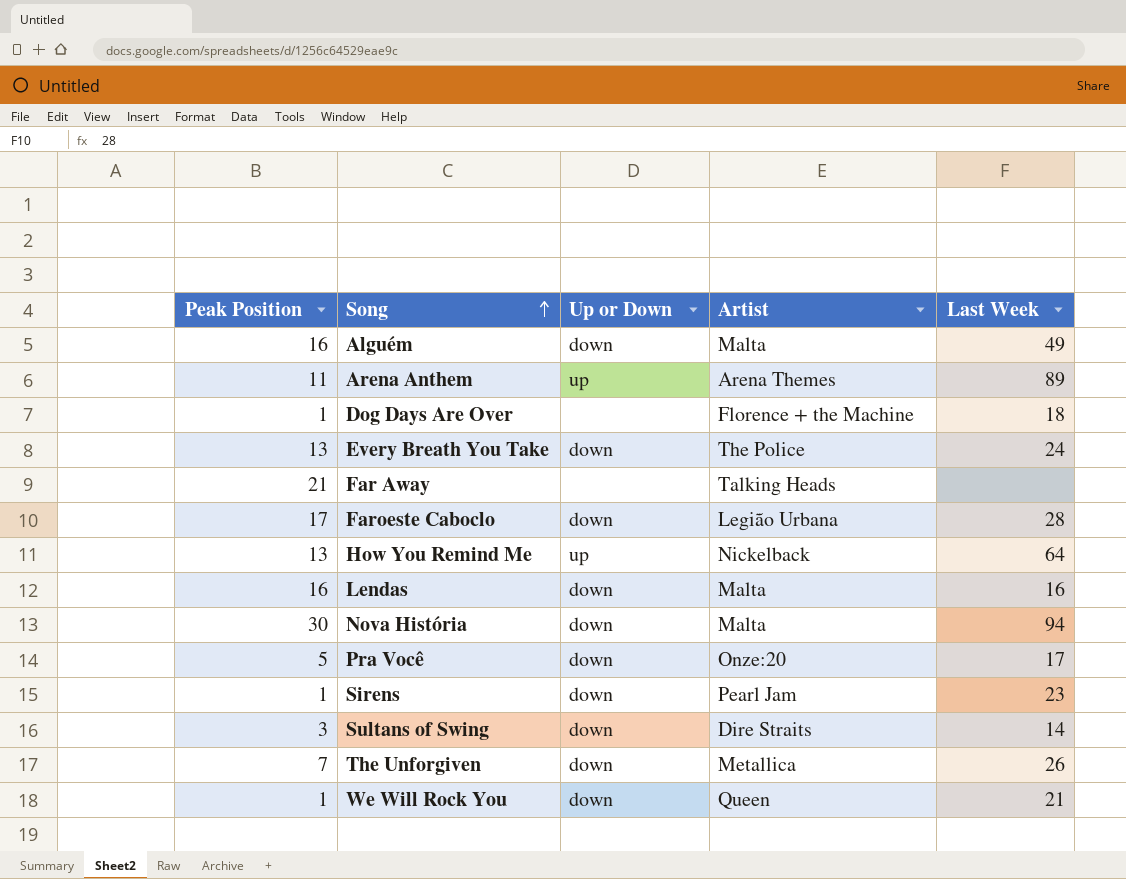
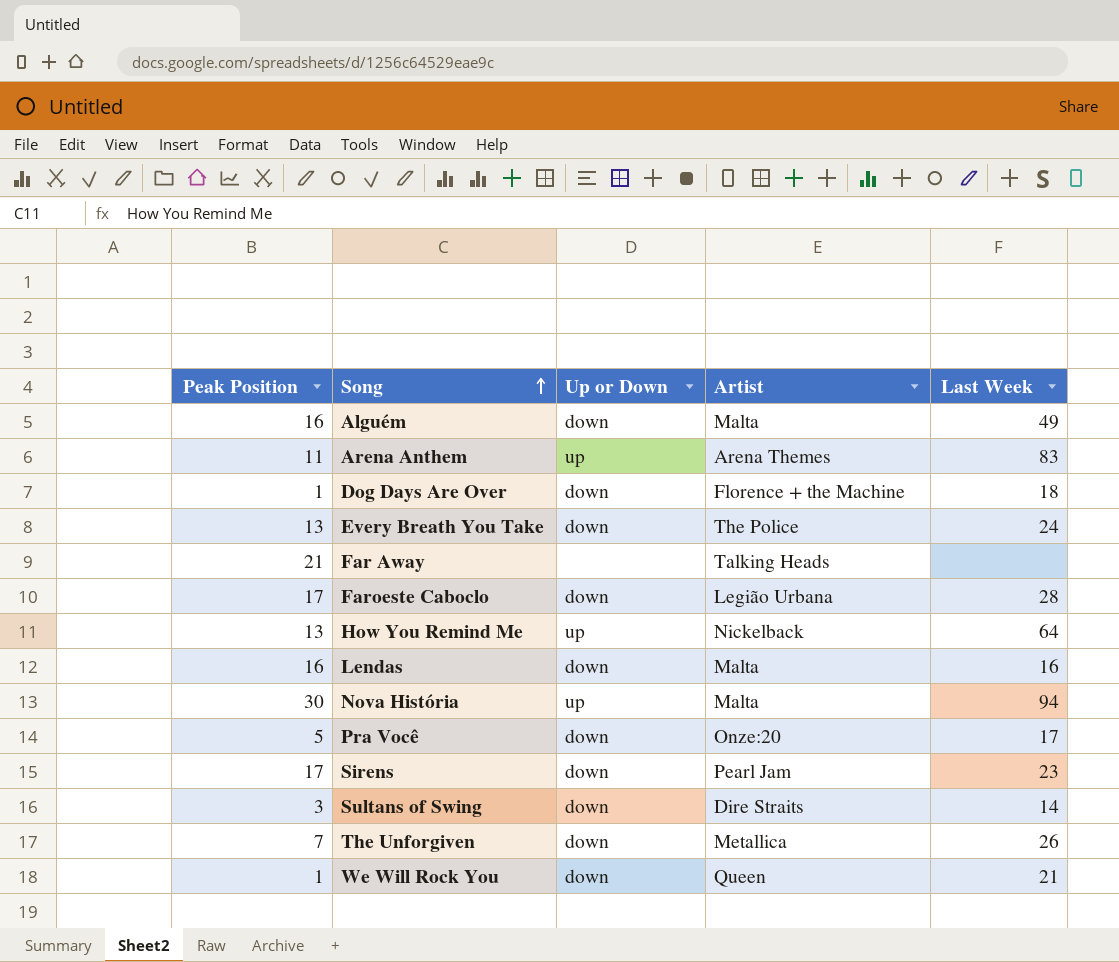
Arena Anthem | Last Week: 89 -> 83
Dog Days Are Over | Up or Down: none -> down
Nova História | Up or Down: down -> up
Sirens | Peak Position: 1 -> 17

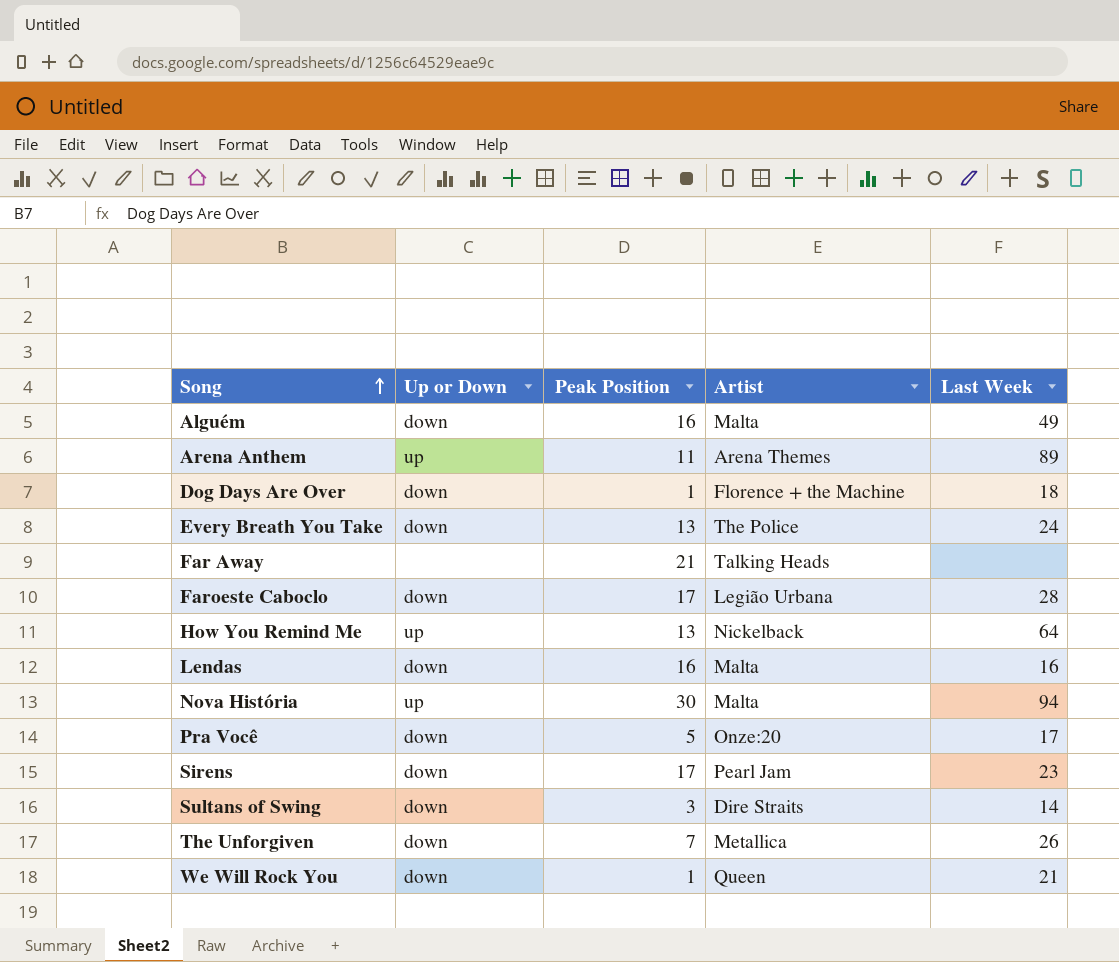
column Peak Position | position: 1 -> 3
Arena Anthem | Last Week: 83 -> 89

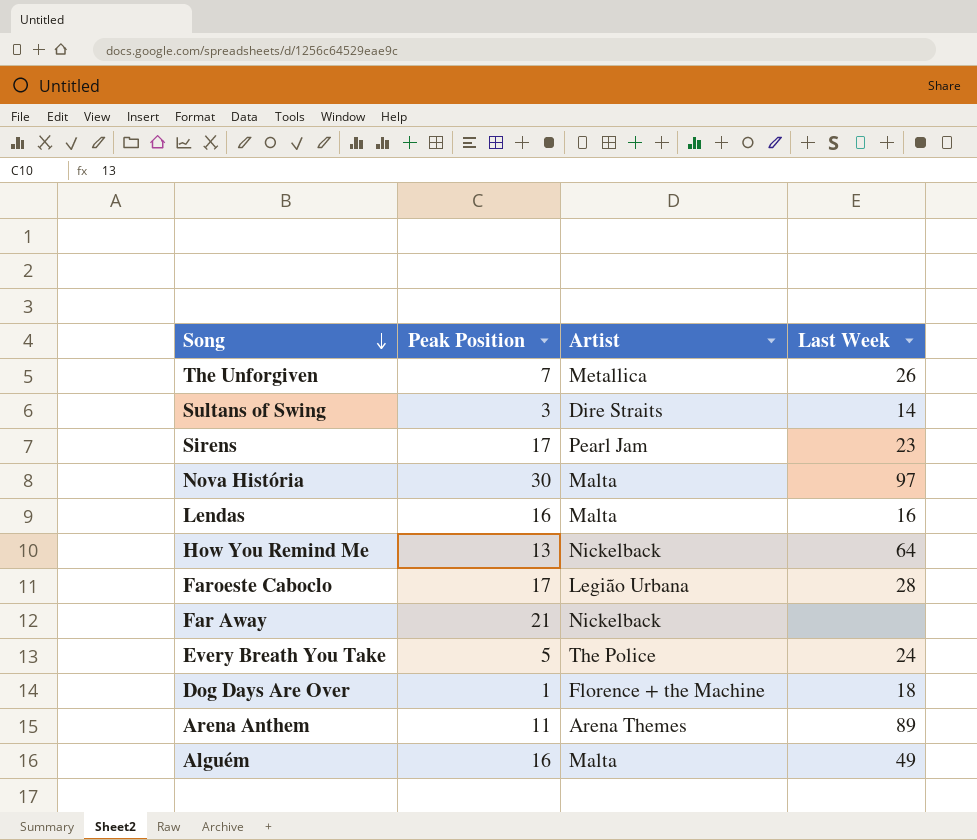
row order: Song ascending -> Song descending
column Up or Down | position: 2 -> none
row Pra Você: down | 5 | Onze:20 | 17 -> none
row We Will Rock You: down | 1 | Queen | 21 -> none
Nova História | Last Week: 94 -> 97
Far Away | Artist: Talking Heads -> Nickelback
Every Breath You Take | Peak Position: 13 -> 5

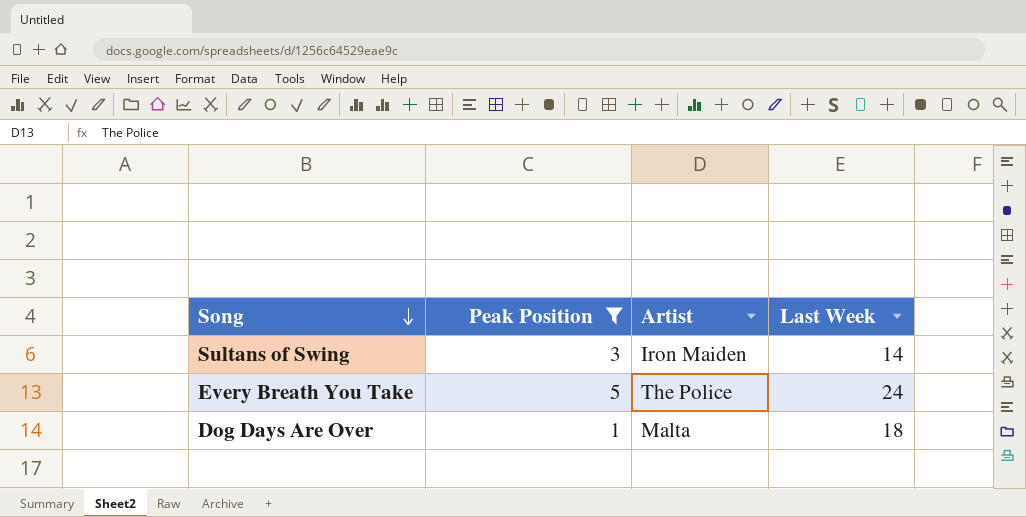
filter: none -> Peak Position <= 5
Sultans of Swing | Artist: Dire Straits -> Iron Maiden
Dog Days Are Over | Artist: Florence + the Machine -> Malta

